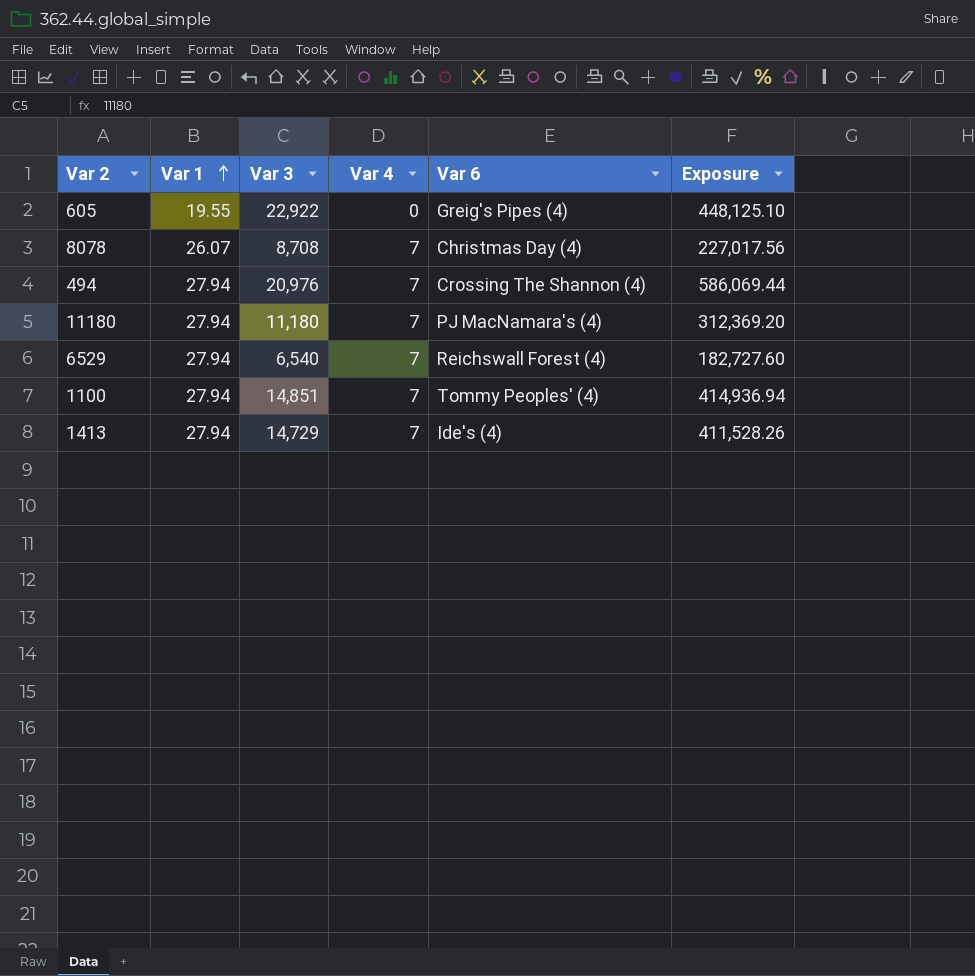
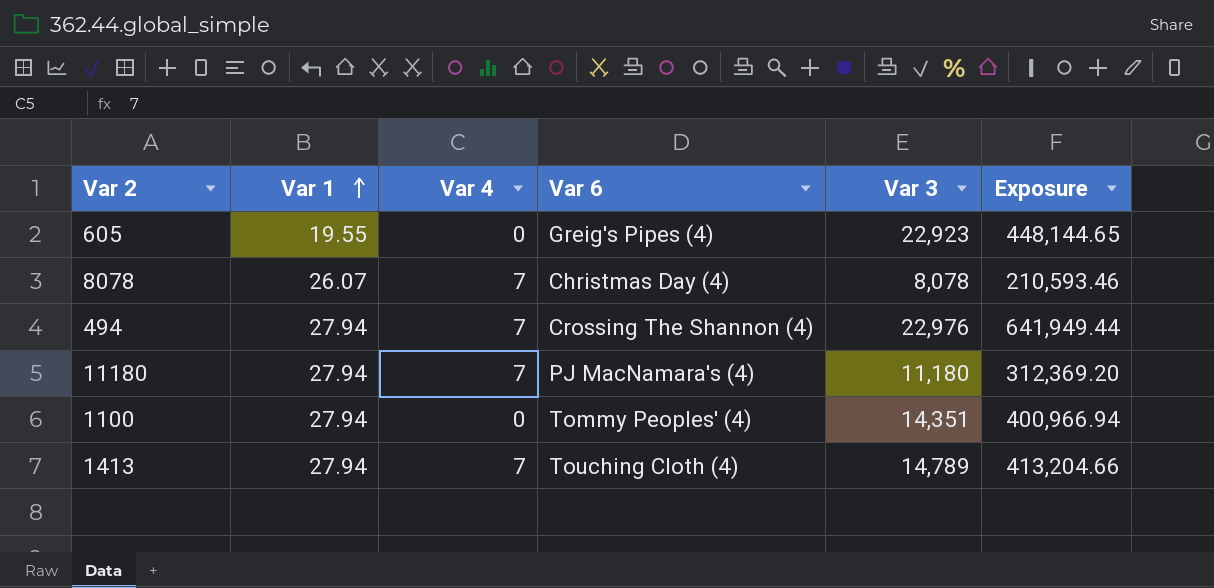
column Var 3 | position: 3 -> 5
row 6529: 27.94 | 6,540 | 7 | Reichswall Forest (4) | 182,727.60 -> none
605 | Var 3: 22,922 -> 22,923
605 | Exposure: 448,125.10 -> 448,144.65
8078 | Var 3: 8,708 -> 8,078
8078 | Exposure: 227,017.56 -> 210,593.46
494 | Var 3: 20,976 -> 22,976
494 | Exposure: 586,069.44 -> 641,949.44
1100 | Var 4: 7 -> 0
1100 | Var 3: 14,851 -> 14,351
1100 | Exposure: 414,936.94 -> 400,966.94
1413 | Var 6: Ide's (4) -> Touching Cloth (4)
1413 | Var 3: 14,729 -> 14,789
1413 | Exposure: 411,528.26 -> 413,204.66

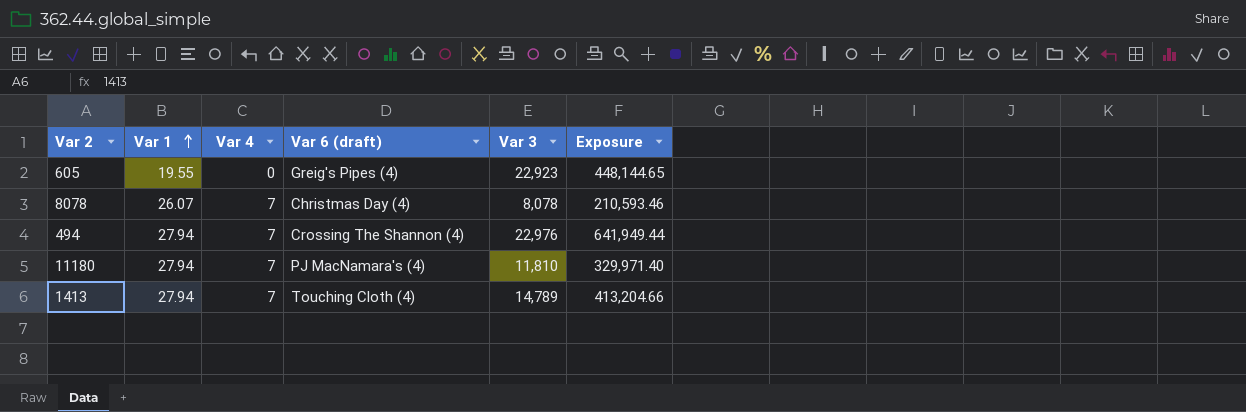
column name: Var 6 -> Var 6 (draft)
row 1100: 27.94 | 0 | Tommy Peoples' (4) | 14,351 | 400,966.94 -> none
11180 | Var 3: 11,180 -> 11,810
11180 | Exposure: 312,369.20 -> 329,971.40

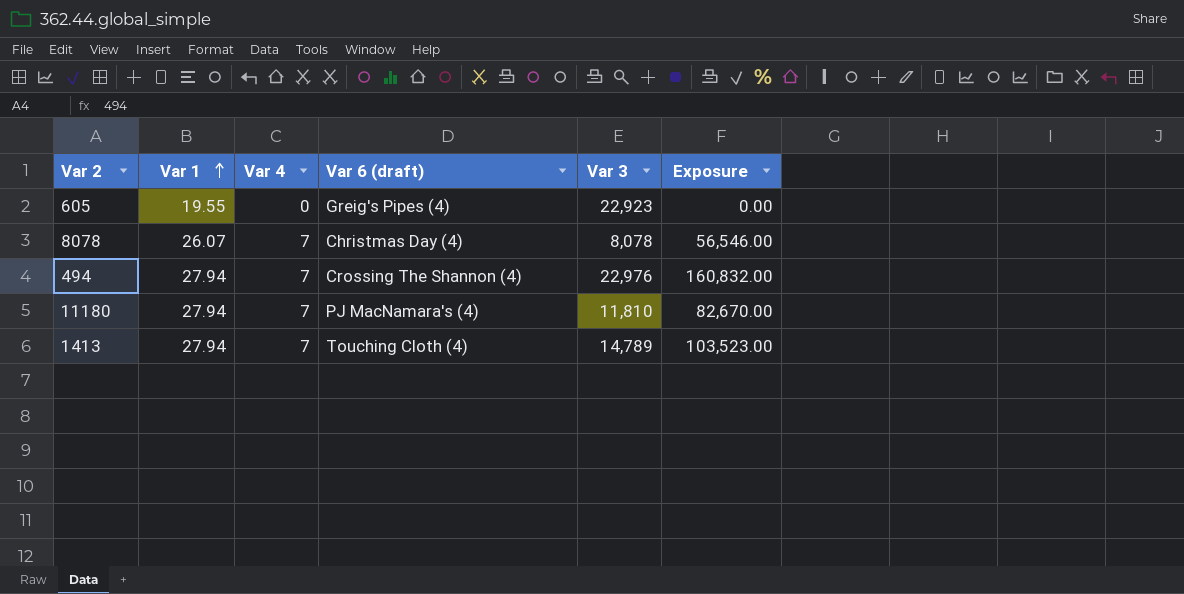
column Exposure | formula: [Var 1] * [Var 3] -> [Var 4] * [Var 3]

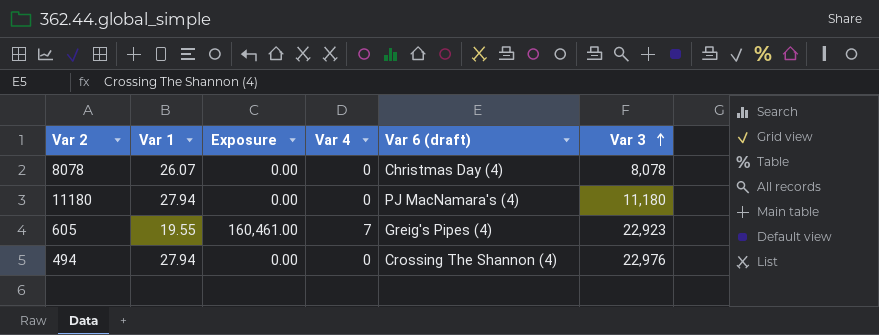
row order: Var 1 ascending -> Var 3 ascending
column Exposure | position: 6 -> 3
row 1413: 27.94 | 7 | Touching Cloth (4) | 14,789 | 103,523.00 -> none
8078 | Exposure: 56,546.00 -> 0.00
8078 | Var 4: 7 -> 0
11180 | Exposure: 82,670.00 -> 0.00
11180 | Var 4: 7 -> 0
11180 | Var 3: 11,810 -> 11,180
605 | Exposure: 0.00 -> 160,461.00
605 | Var 4: 0 -> 7
494 | Exposure: 160,832.00 -> 0.00
494 | Var 4: 7 -> 0

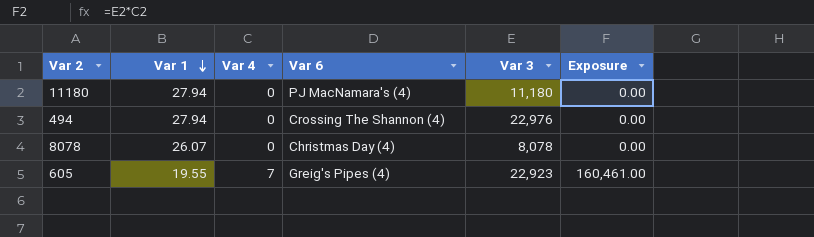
row order: Var 3 ascending -> Var 1 descending
column name: Var 6 (draft) -> Var 6
column Exposure | position: 3 -> 6

